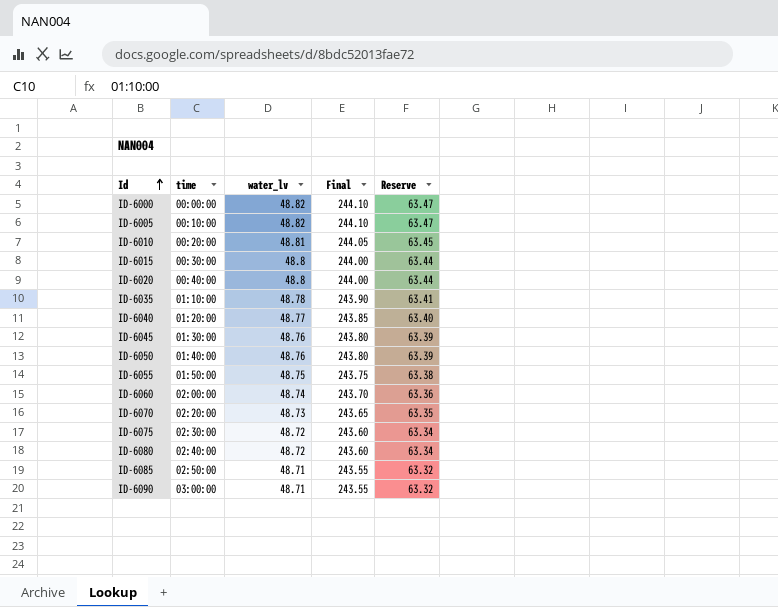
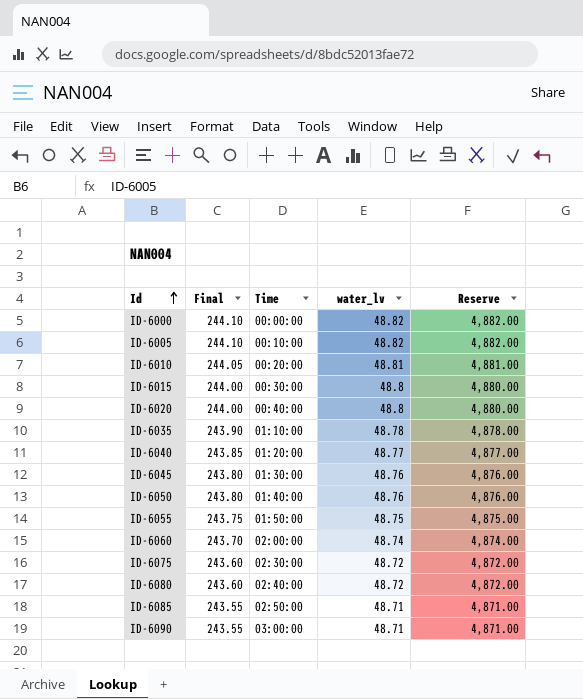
column Final | position: 4 -> 2
column name: time -> Time
column Reserve | formula: [water_lv] * 1.3 -> [water_lv] * 100
row ID-6070: 02:20:00 | 48.73 | 243.65 | 63.35 -> none

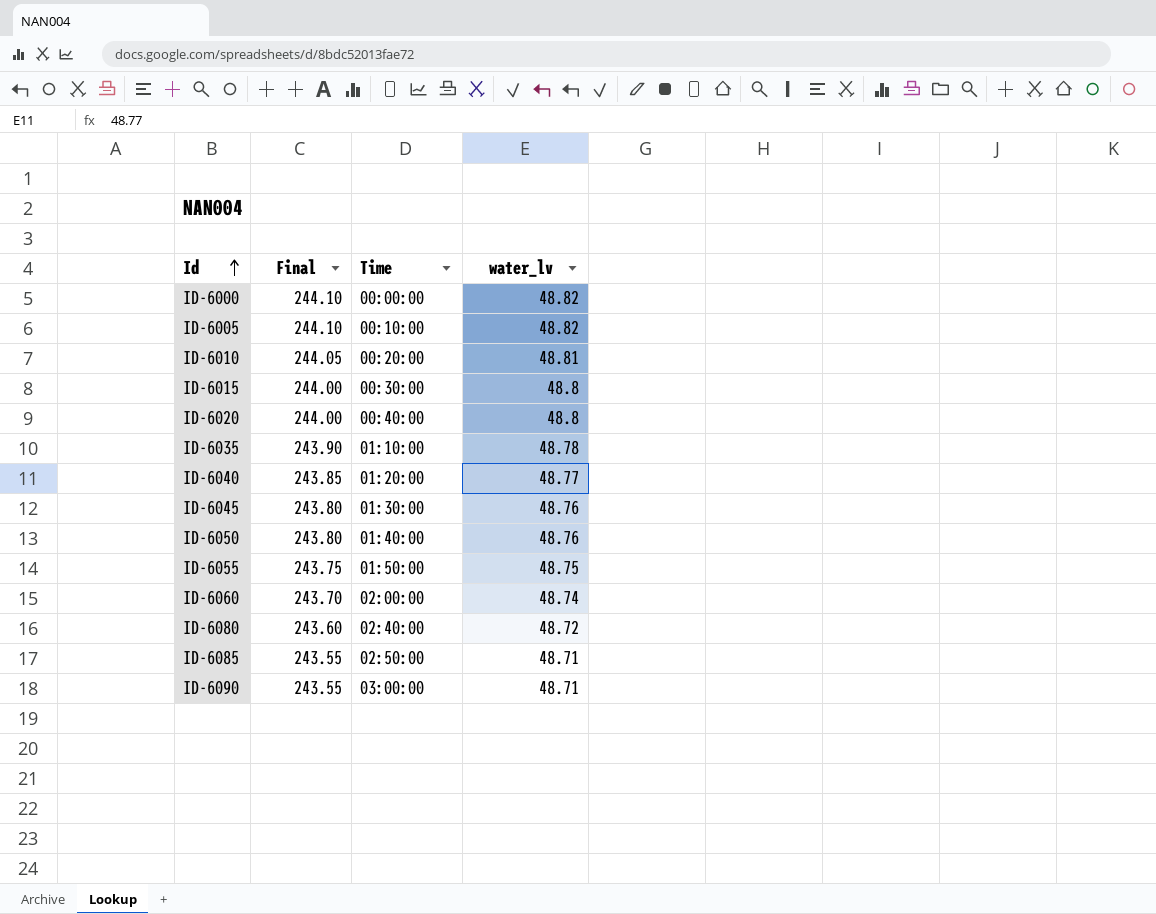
column Reserve | formula: [water_lv] * 100 -> none
row ID-6075: 243.60 | 02:30:00 | 48.72 | 4,872.00 -> none

